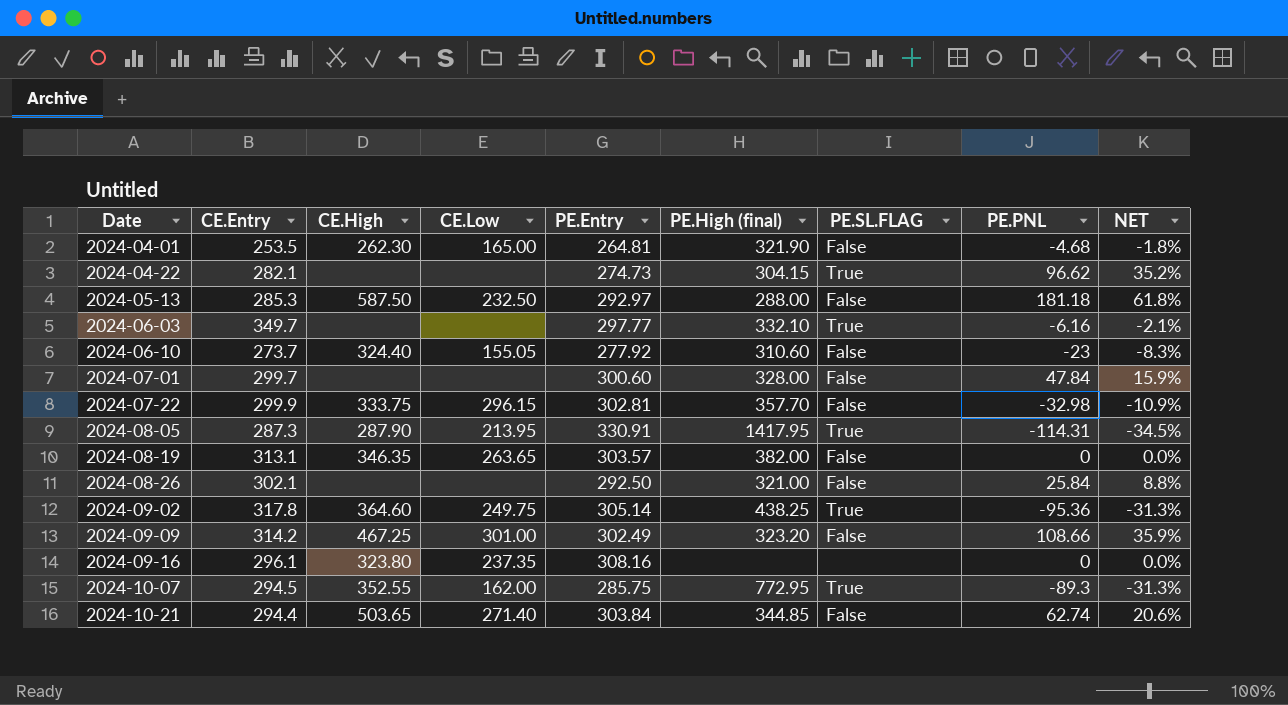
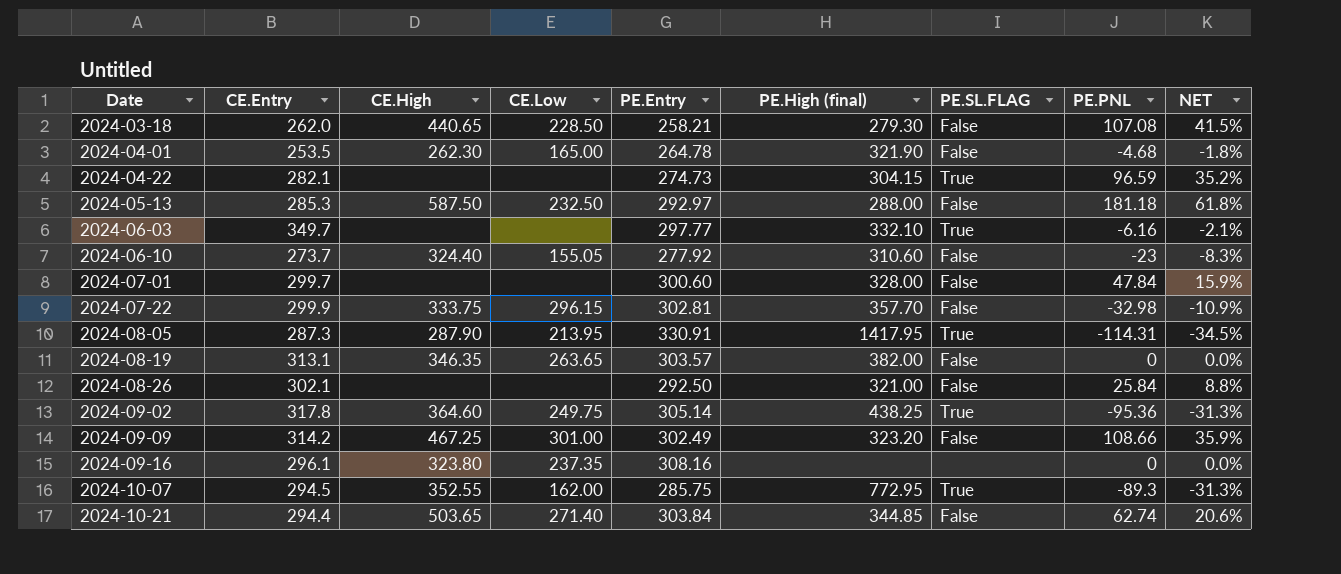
row 2024-03-18: none -> 262.0 | 440.65 | 228.50 | 258.21 | 279.30 | False | 107.08 | 41.5%
2024-04-01 | PE.Entry: 264.81 -> 264.78
2024-04-22 | PE.PNL: 96.62 -> 96.59

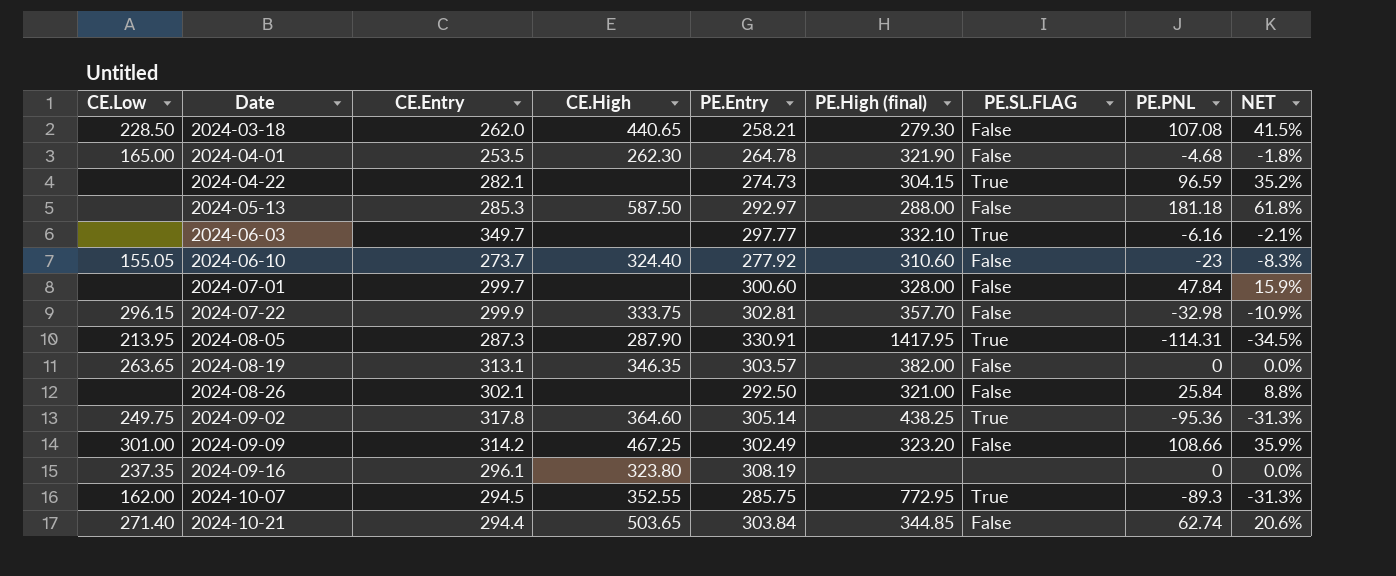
column CE.Low | position: 4 -> 1
2024-05-13 | CE.Low: 232.50 -> none
2024-09-16 | PE.Entry: 308.16 -> 308.19

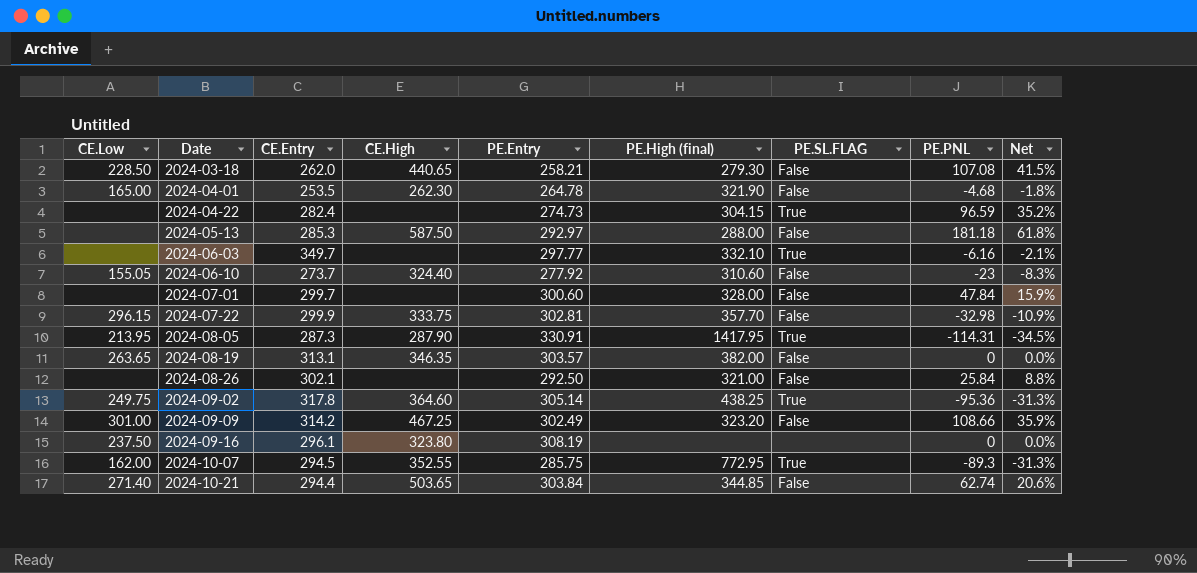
column name: NET -> Net
2024-04-22 | CE.Entry: 282.1 -> 282.4
2024-09-16 | CE.Low: 237.35 -> 237.50

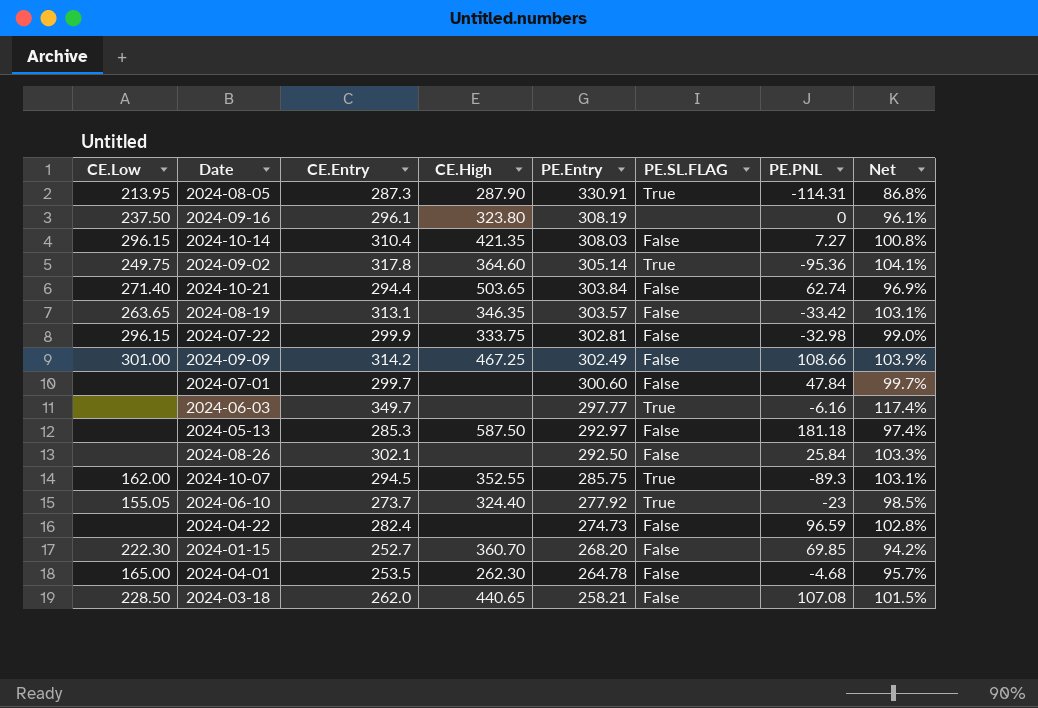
row order: Date ascending -> PE.Entry descending
column PE.High (final) | position: 6 -> none
column Net | formula: [PE.PNL] / [PE.Entry] -> [CE.Entry] / [PE.Entry]
row 2024-10-14: none -> 296.15 | 310.4 | 421.35 | 308.03 | False | 7.27 | 100.8%
2024-08-19 | PE.PNL: 0 -> -33.42
2024-06-10 | PE.SL.FLAG: False -> True
2024-04-22 | PE.SL.FLAG: True -> False
row 2024-01-15: none -> 222.30 | 252.7 | 360.70 | 268.20 | False | 69.85 | 94.2%

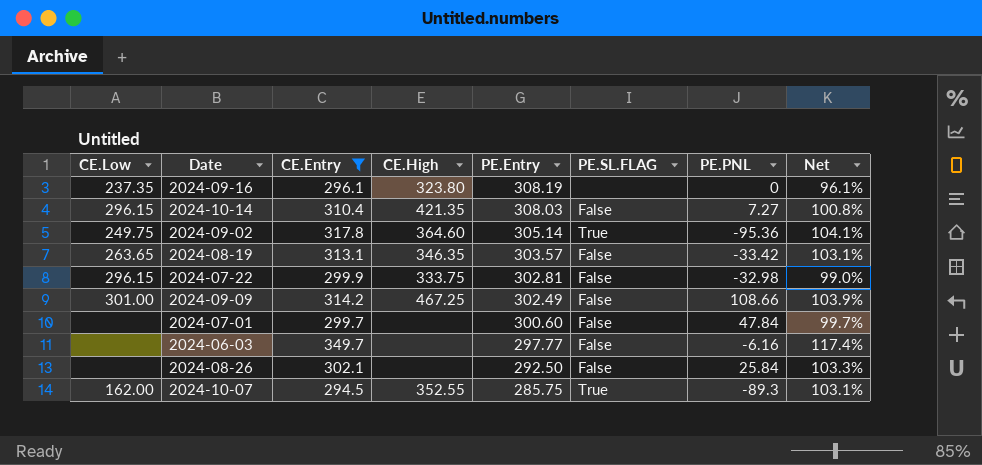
filter: none -> CE.Entry >= 294.5
2024-09-16 | CE.Low: 237.50 -> 237.35
2024-06-03 | PE.SL.FLAG: True -> False

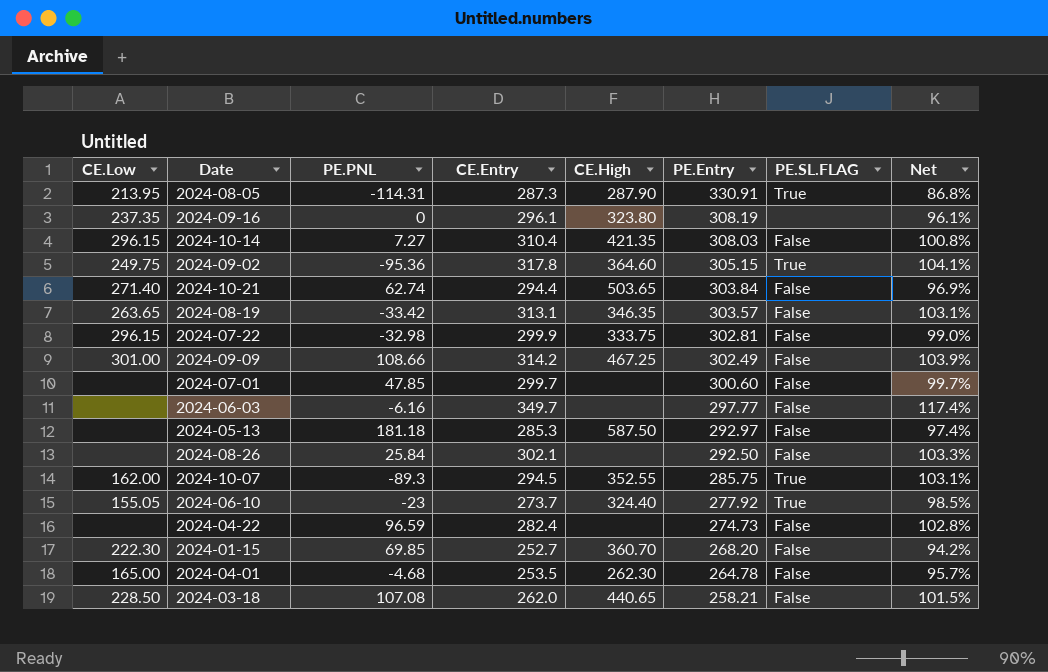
filter: CE.Entry >= 294.5 -> none
column PE.PNL | position: 7 -> 3
2024-09-02 | PE.Entry: 305.14 -> 305.15
2024-07-01 | PE.PNL: 47.84 -> 47.85

